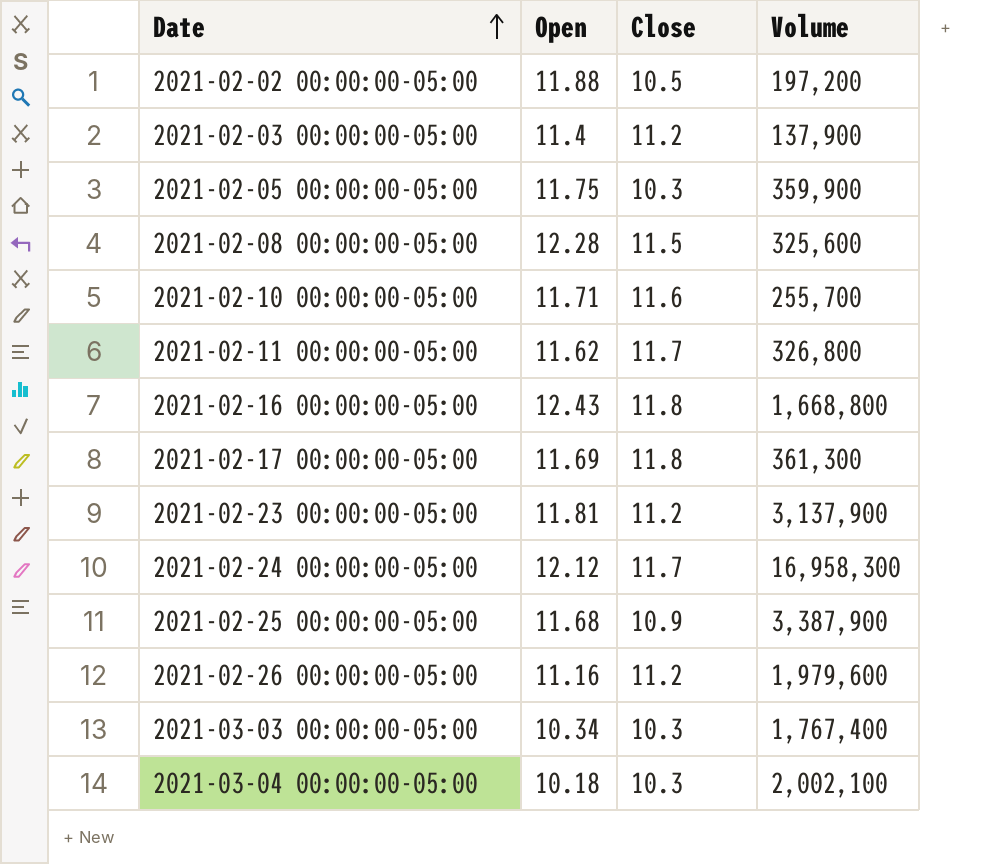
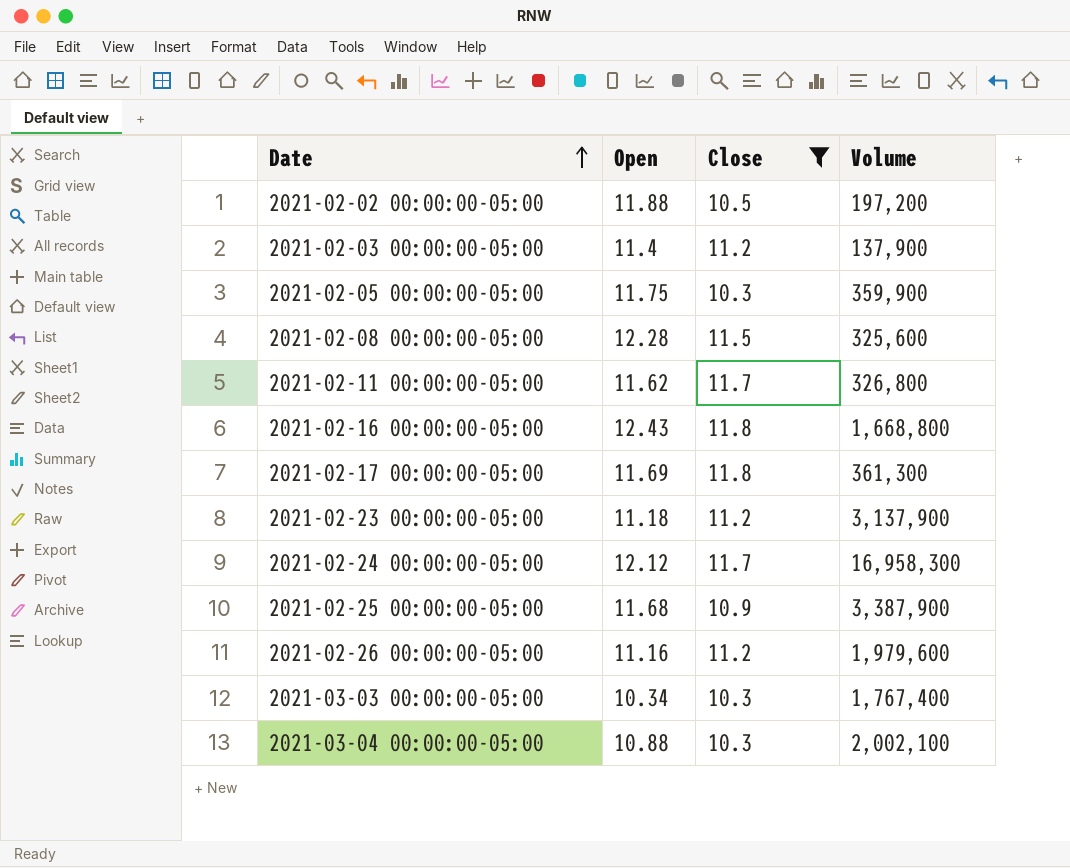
filter: none -> Close != 11.6
2021-02-23 00:00:00-05:00 | Open: 11.81 -> 11.18
2021-03-04 00:00:00-05:00 | Open: 10.18 -> 10.88

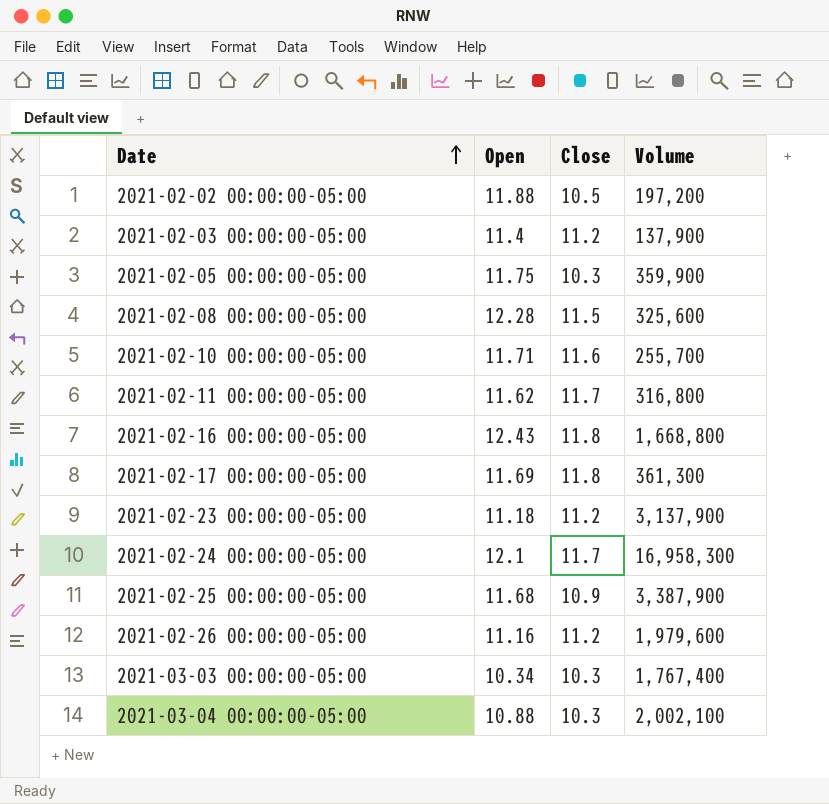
filter: Close != 11.6 -> none
2021-02-11 00:00:00-05:00 | Volume: 326,800 -> 316,800
2021-02-24 00:00:00-05:00 | Open: 12.12 -> 12.1

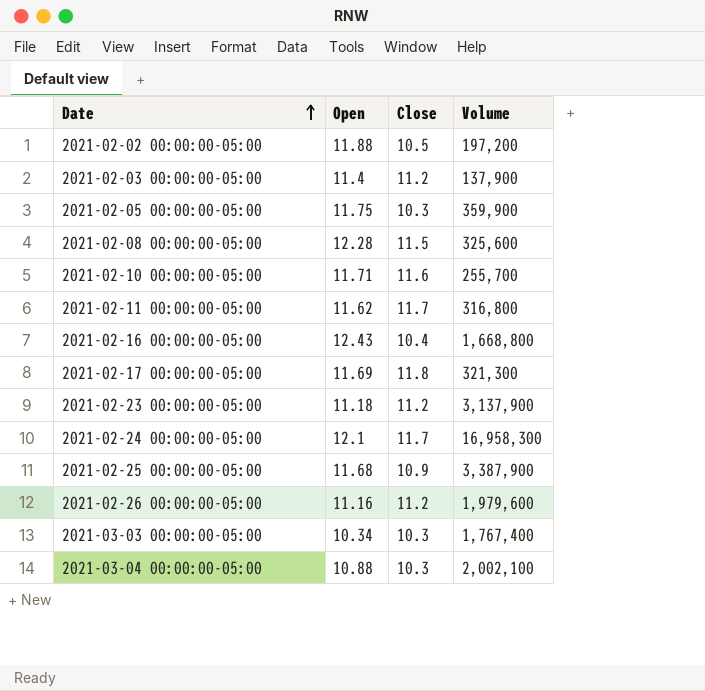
2021-02-16 00:00:00-05:00 | Close: 11.8 -> 10.4
2021-02-17 00:00:00-05:00 | Volume: 361,300 -> 321,300

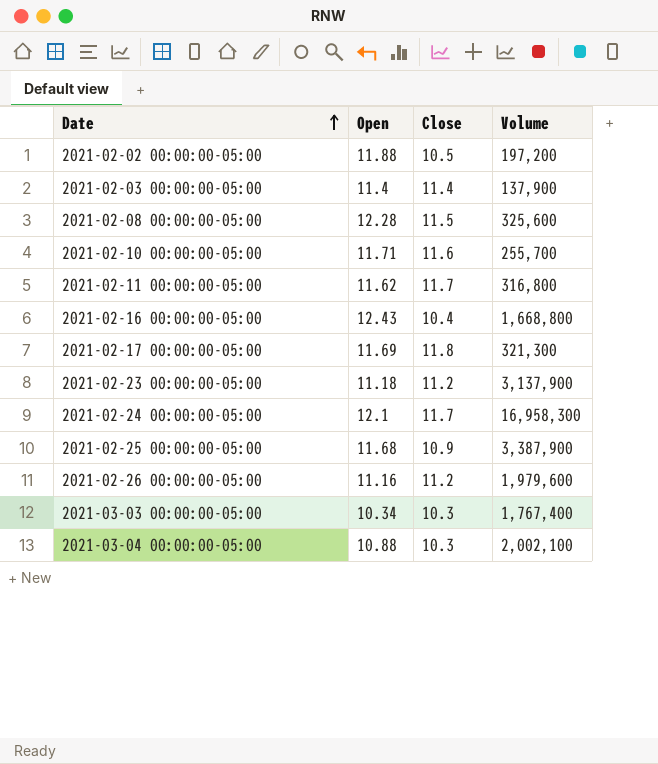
row 2021-02-05 00:00:00-05:00: 11.75 | 10.3 | 359,900 -> none
2021-02-03 00:00:00-05:00 | Close: 11.2 -> 11.4

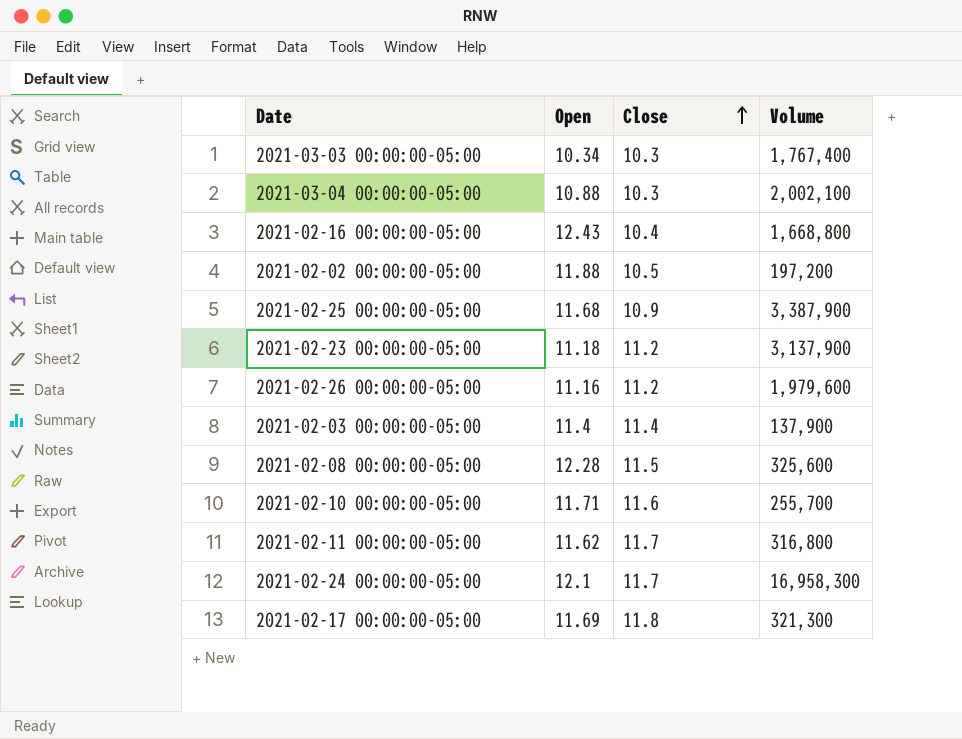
row order: Date ascending -> Close ascending

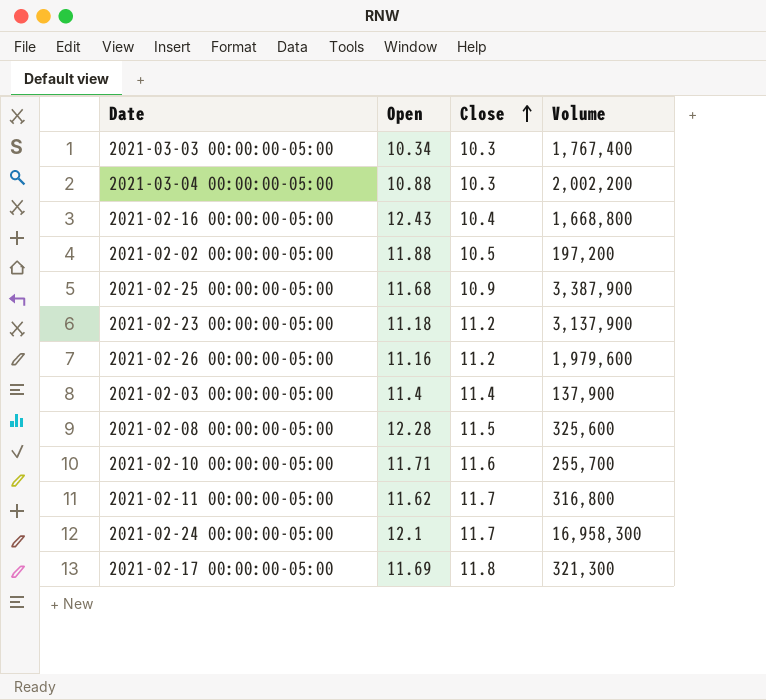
2021-03-04 00:00:00-05:00 | Volume: 2,002,100 -> 2,002,200

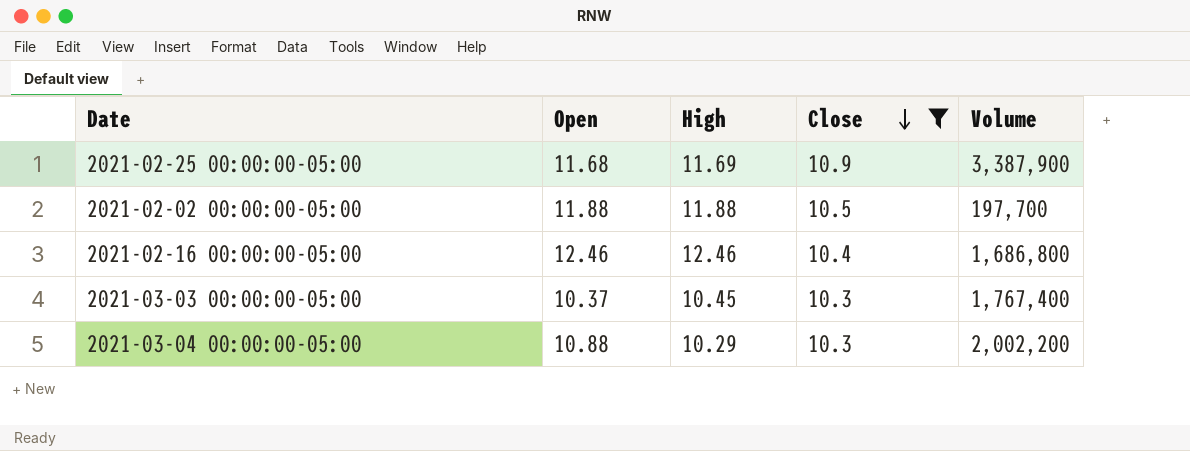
filter: none -> Close <= 10.9
row order: Close ascending -> Close descending
column High | position: none -> 3
2021-02-02 00:00:00-05:00 | Volume: 197,200 -> 197,700
2021-02-16 00:00:00-05:00 | Open: 12.43 -> 12.46
2021-02-16 00:00:00-05:00 | Volume: 1,668,800 -> 1,686,800
2021-03-03 00:00:00-05:00 | Open: 10.34 -> 10.37

